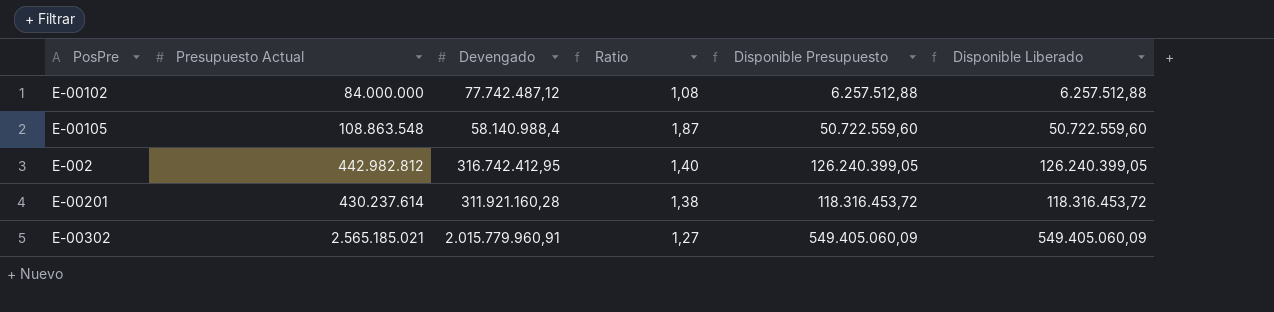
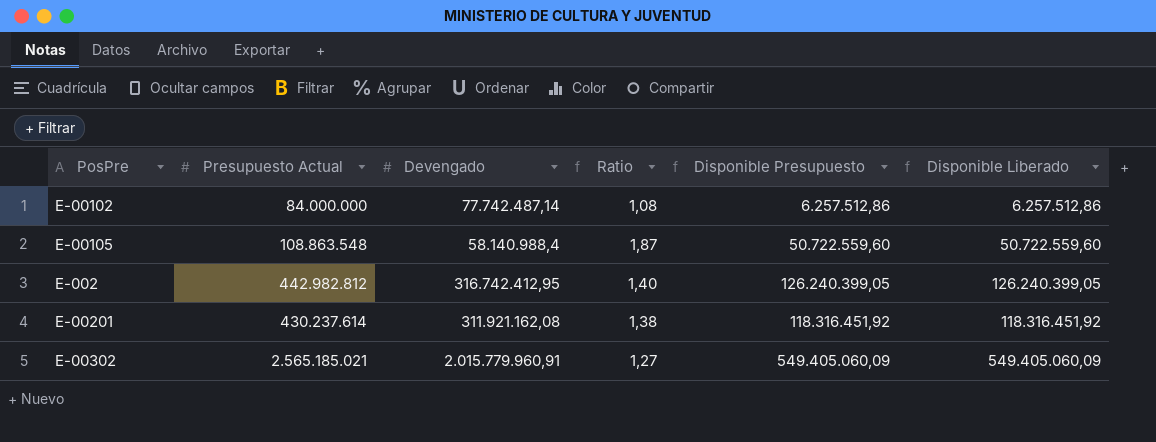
E-00102 | Devengado: 77.742.487,12 -> 77.742.487,14
E-00102 | Disponible Presupuesto: 6.257.512,88 -> 6.257.512,86
E-00102 | Disponible Liberado: 6.257.512,88 -> 6.257.512,86
E-00201 | Devengado: 311.921.160,28 -> 311.921.162,08
E-00201 | Disponible Presupuesto: 118.316.453,72 -> 118.316.451,92
E-00201 | Disponible Liberado: 118.316.453,72 -> 118.316.451,92

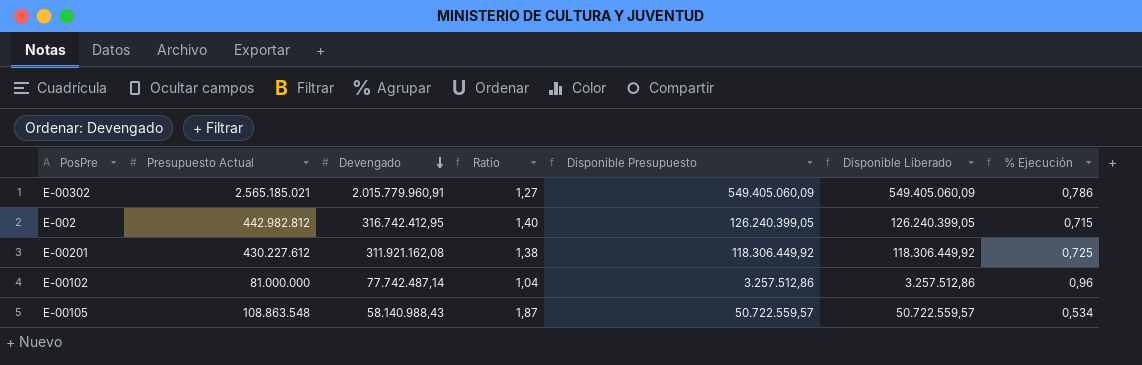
row order: none -> Devengado descending
column % Ejecución | formula: none -> [Devengado] / [Presupuesto Actual]
E-00201 | Presupuesto Actual: 430.237.614 -> 430.227.612
E-00201 | Disponible Presupuesto: 118.316.451,92 -> 118.306.449,92
E-00201 | Disponible Liberado: 118.316.451,92 -> 118.306.449,92
E-00102 | Presupuesto Actual: 84.000.000 -> 81.000.000
E-00102 | Ratio: 1,08 -> 1,04
E-00102 | Disponible Presupuesto: 6.257.512,86 -> 3.257.512,86
E-00102 | Disponible Liberado: 6.257.512,86 -> 3.257.512,86
E-00105 | Devengado: 58.140.988,4 -> 58.140.988,43
E-00105 | Disponible Presupuesto: 50.722.559,60 -> 50.722.559,57
E-00105 | Disponible Liberado: 50.722.559,60 -> 50.722.559,57

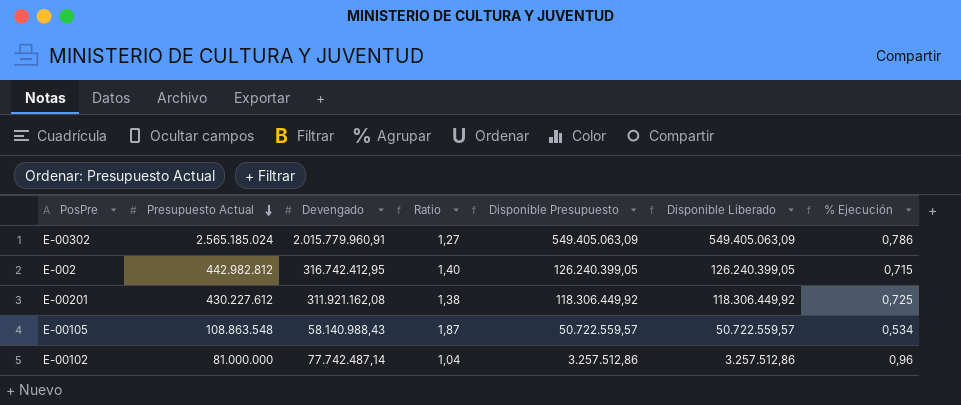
row order: Devengado descending -> Presupuesto Actual descending
E-00302 | Presupuesto Actual: 2.565.185.021 -> 2.565.185.024
E-00302 | Disponible Presupuesto: 549.405.060,09 -> 549.405.063,09
E-00302 | Disponible Liberado: 549.405.060,09 -> 549.405.063,09

